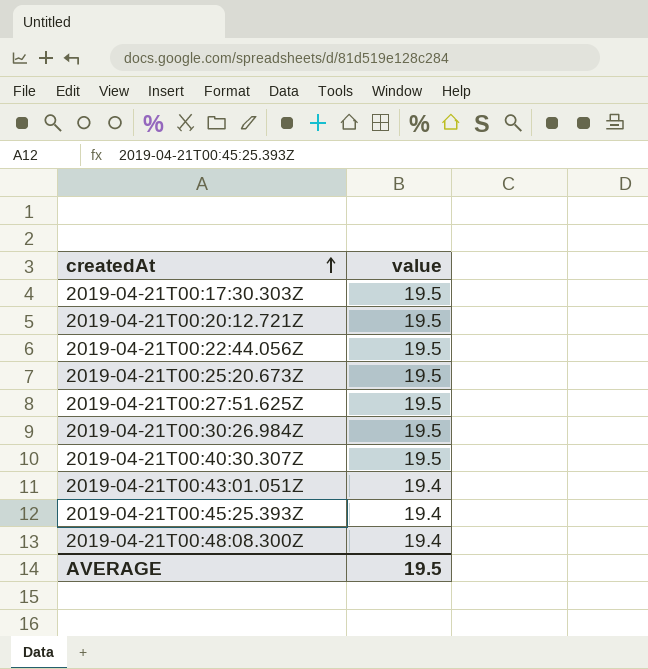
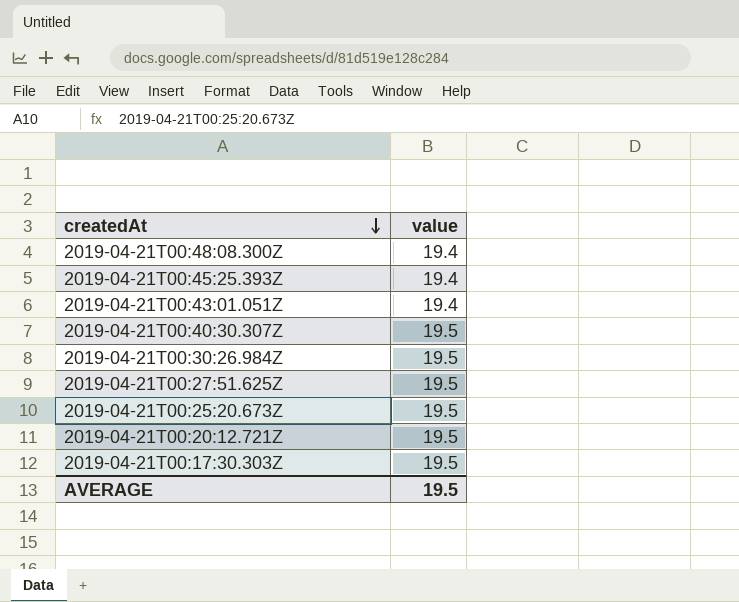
row order: createdAt ascending -> createdAt descending
row 2019-04-21T00:22:44.056Z: 19.5 -> none

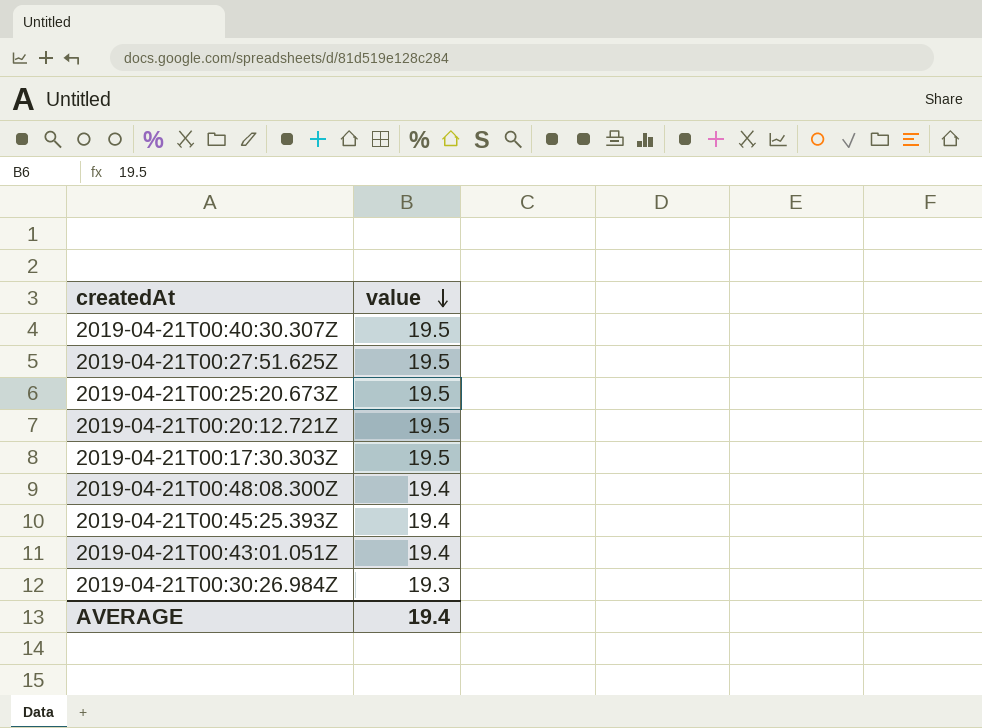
row order: createdAt descending -> value descending
2019-04-21T00:30:26.984Z | value: 19.5 -> 19.3
AVERAGE | value: 19.5 -> 19.4

